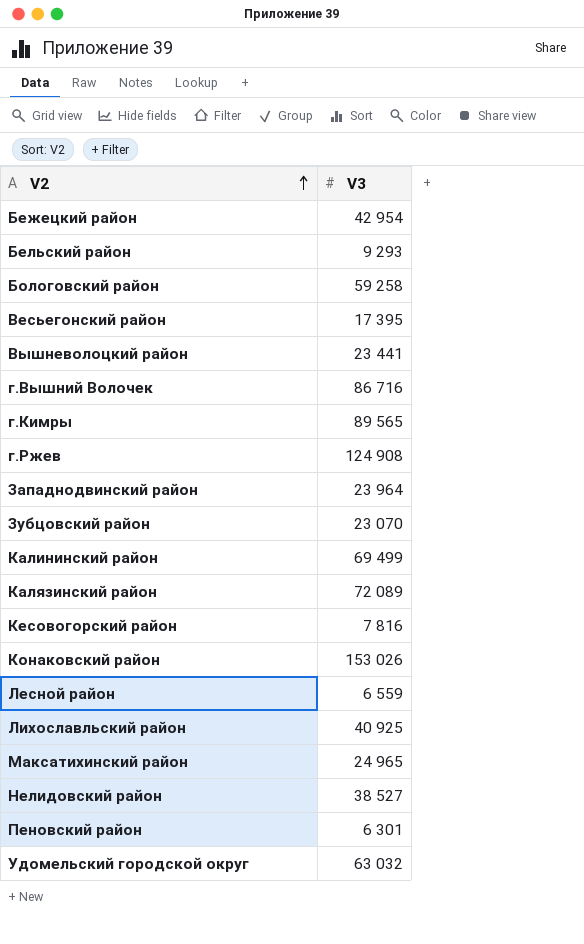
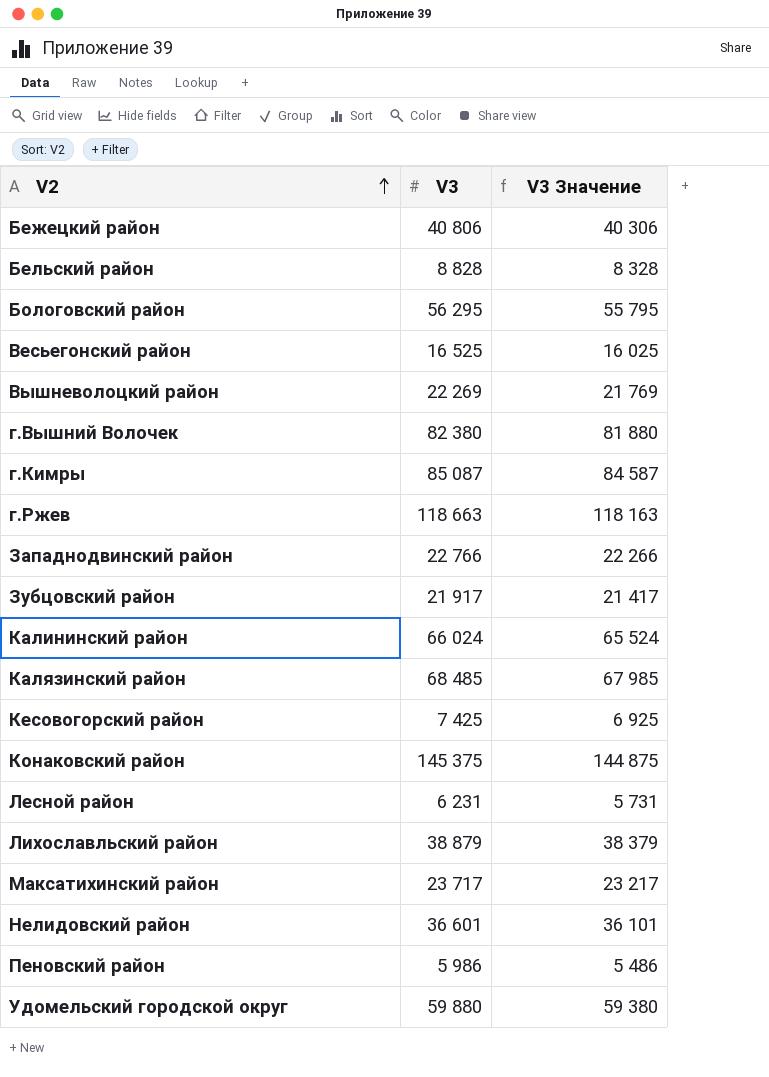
column V3 Значение | formula: none -> [V3] - 500
Бежецкий район | V3: 42 954 -> 40 806
Бельский район | V3: 9 293 -> 8 828
Бологовский район | V3: 59 258 -> 56 295
Весьегонский район | V3: 17 395 -> 16 525
Вышневолоцкий район | V3: 23 441 -> 22 269
г.Вышний Волочек | V3: 86 716 -> 82 380
г.Кимры | V3: 89 565 -> 85 087
г.Ржев | V3: 124 908 -> 118 663
Западнодвинский район | V3: 23 964 -> 22 766
Зубцовский район | V3: 23 070 -> 21 917
Калининский район | V3: 69 499 -> 66 024
Калязинский район | V3: 72 089 -> 68 485
Кесовогорский район | V3: 7 816 -> 7 425
Конаковский район | V3: 153 026 -> 145 375
Лесной район | V3: 6 559 -> 6 231
Лихославльский район | V3: 40 925 -> 38 879
Максатихинский район | V3: 24 965 -> 23 717
Нелидовский район | V3: 38 527 -> 36 601
Пеновский район | V3: 6 301 -> 5 986
Удомельский городской округ | V3: 63 032 -> 59 880

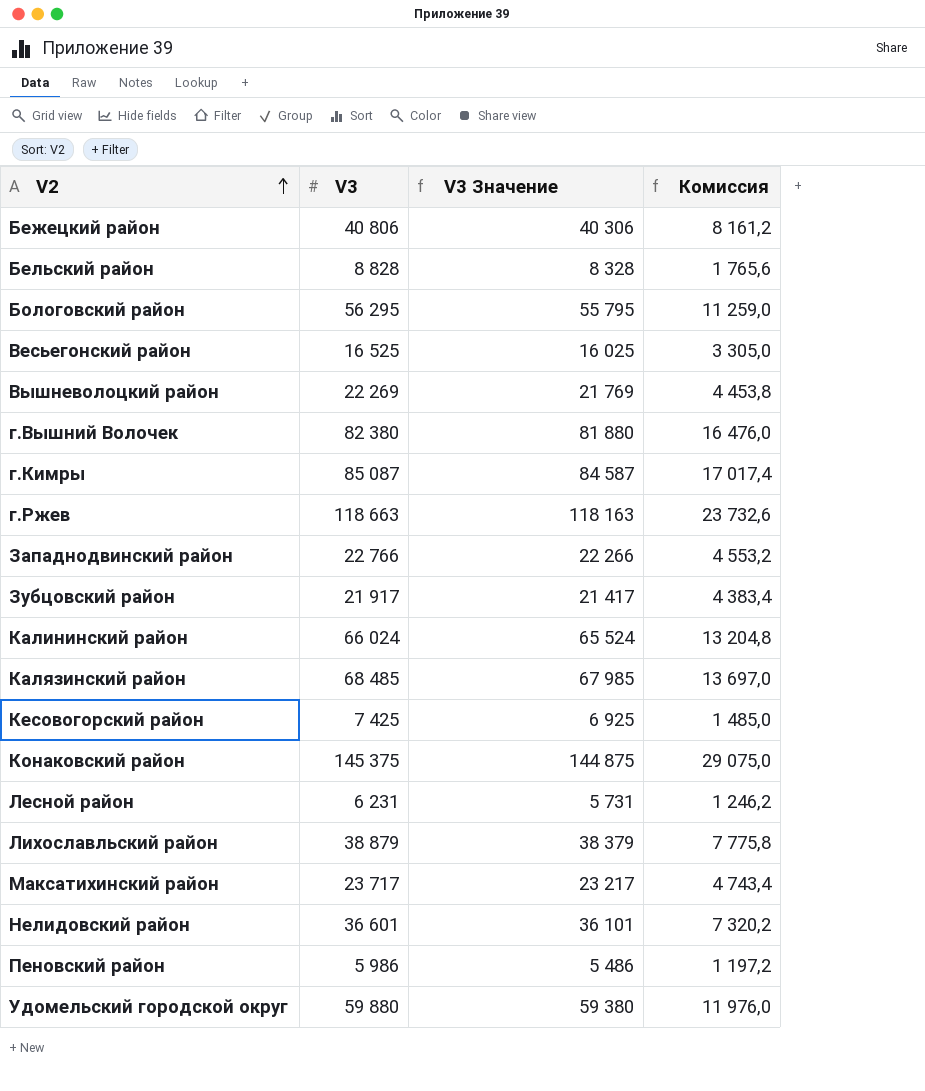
column Комиссия | formula: none -> [V3] * 0,2

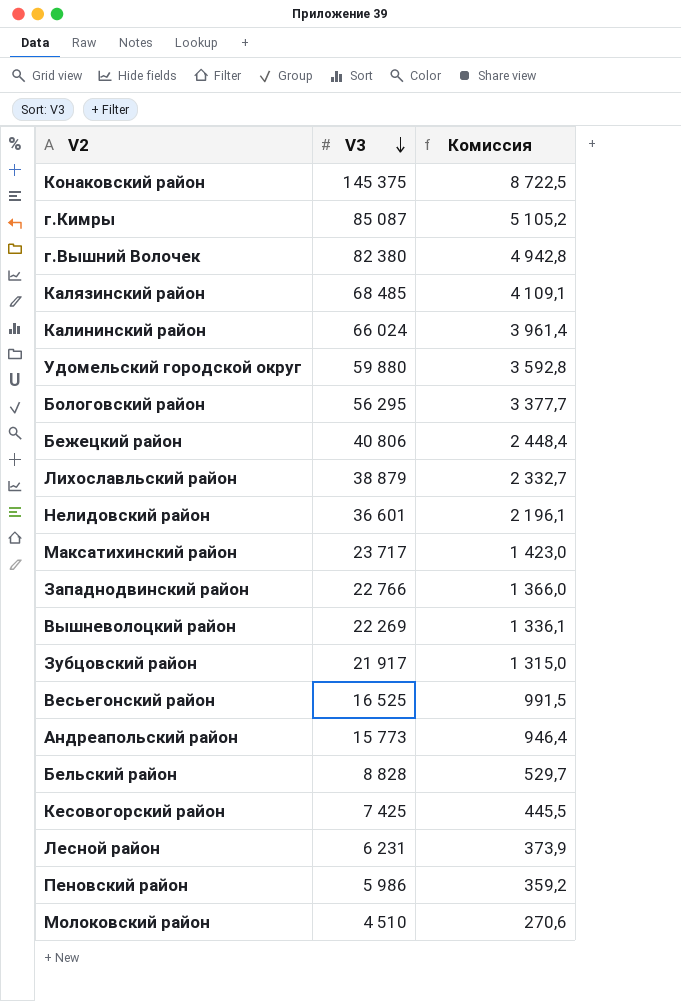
row order: V2 ascending -> V3 descending
column V3 Значение | formula: [V3] - 500 -> none
column Комиссия | formula: [V3] * 0,2 -> [V3] * 0,06
row г.Ржев: 118 663 | 118 163 | 23 732,6 -> none
row Андреапольский район: none -> 15 773 | 946,4
row Молоковский район: none -> 4 510 | 270,6

